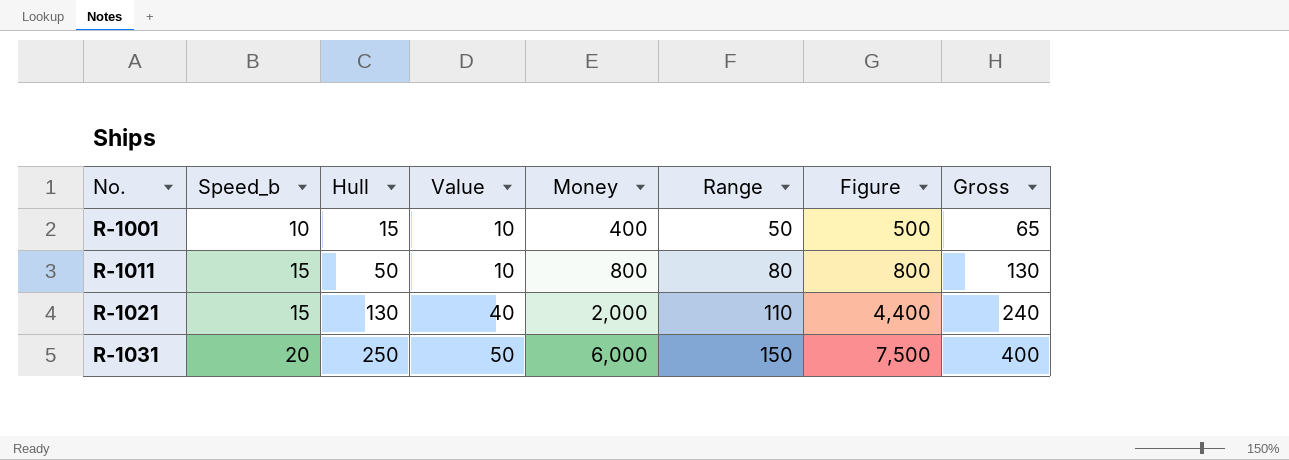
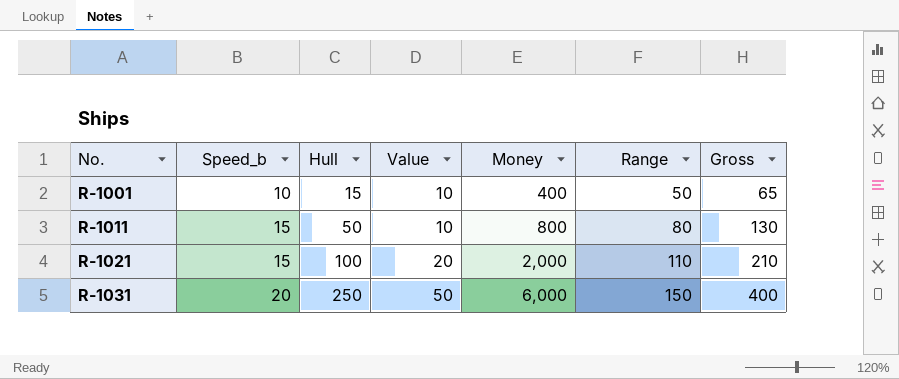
column Figure | formula: [Value] * [Range] -> none
R-1021 | Hull: 130 -> 100
R-1021 | Value: 40 -> 20
R-1021 | Gross: 240 -> 210

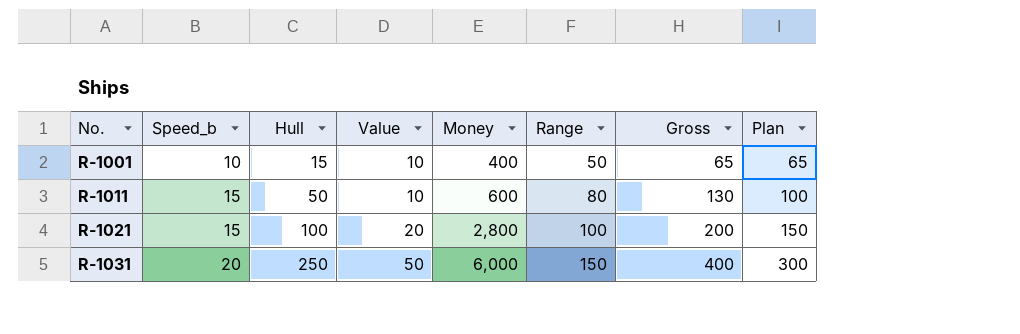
column Plan | formula: none -> [Hull] + 50
R-1011 | Money: 800 -> 600
R-1021 | Money: 2,000 -> 2,800
R-1021 | Range: 110 -> 100
R-1021 | Gross: 210 -> 200

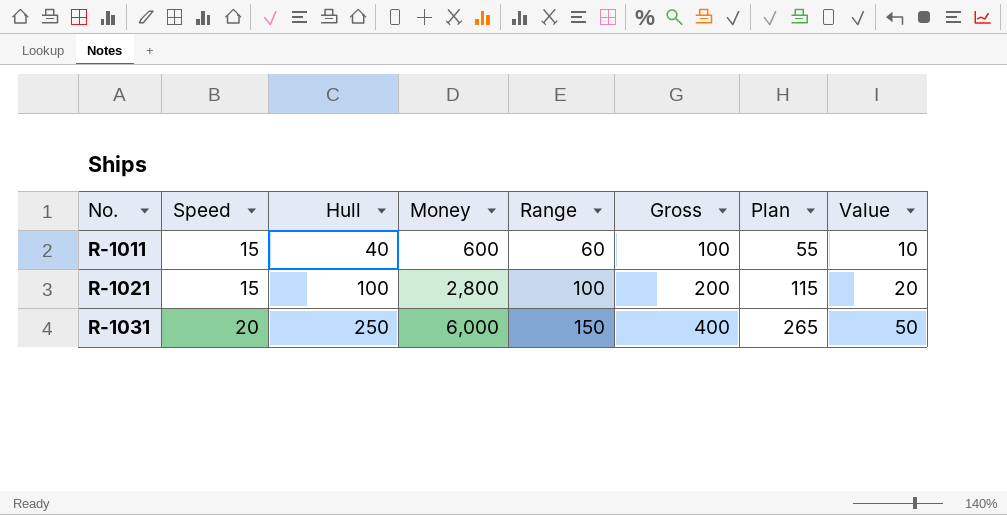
column name: Speed_b -> Speed
column Plan | formula: [Hull] + 50 -> [Hull] + 15
column Value | position: 4 -> 8
row R-1001: 10 | 15 | 10 | 400 | 50 | 65 | 65 -> none
R-1011 | Hull: 50 -> 40
R-1011 | Range: 80 -> 60
R-1011 | Gross: 130 -> 100

